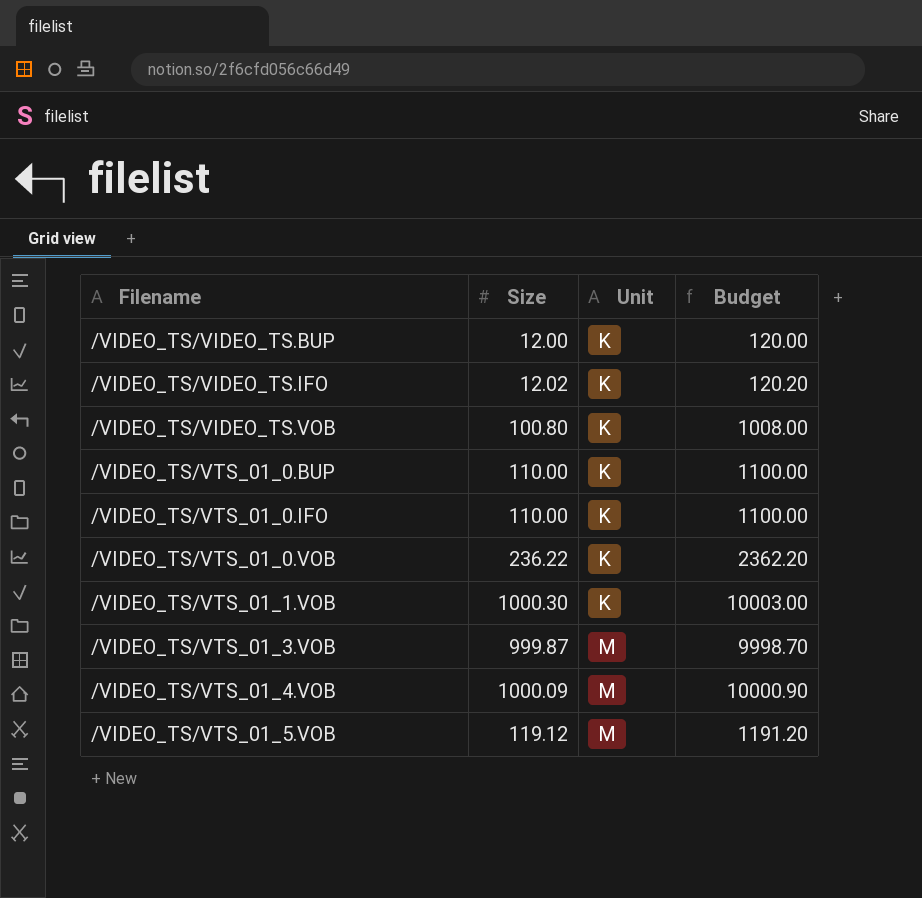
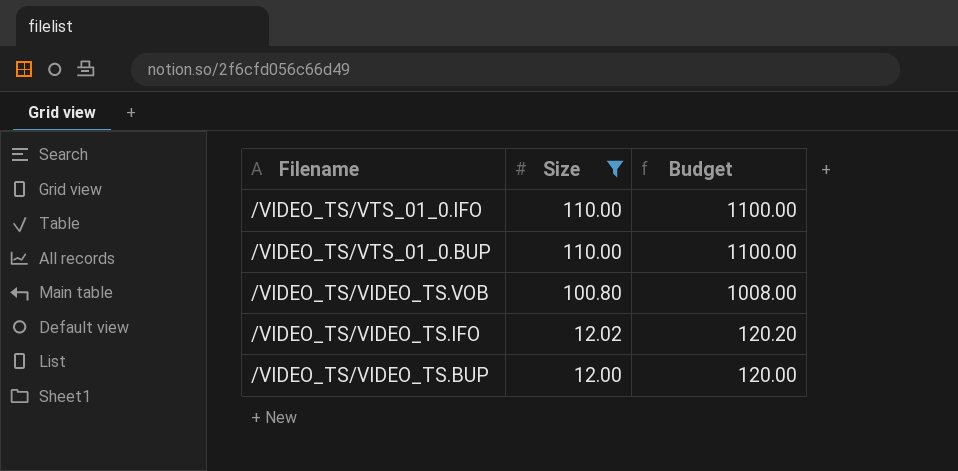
filter: none -> Size <= 110.00
row order: Filename ascending -> Filename descending
column Unit | position: 3 -> none

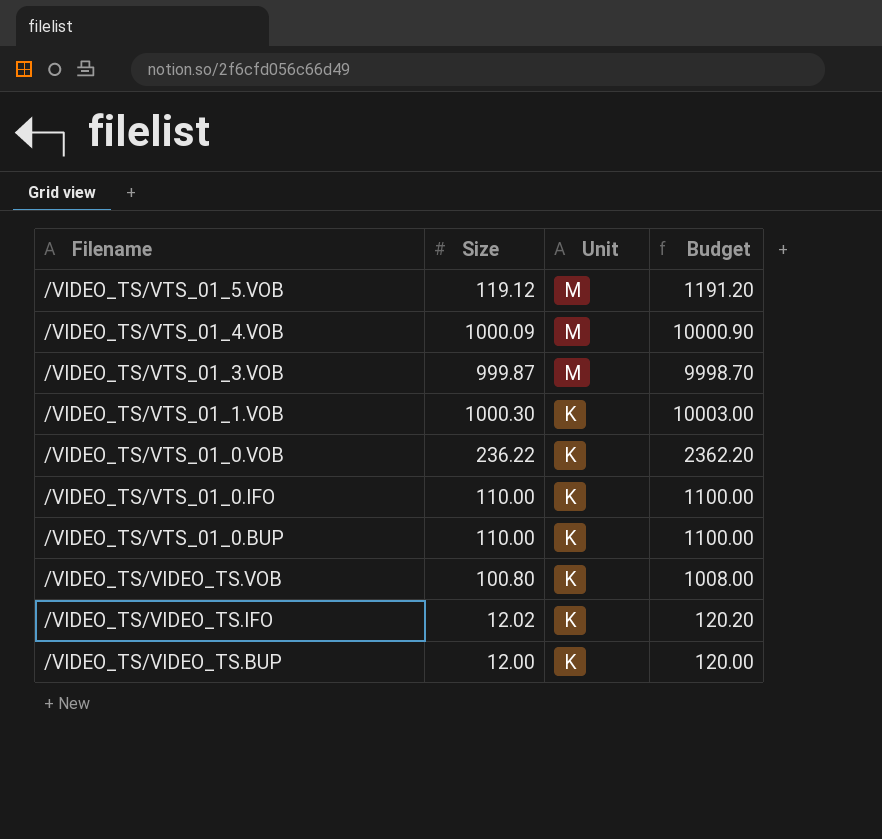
filter: Size <= 110.00 -> none
column Unit | position: none -> 3

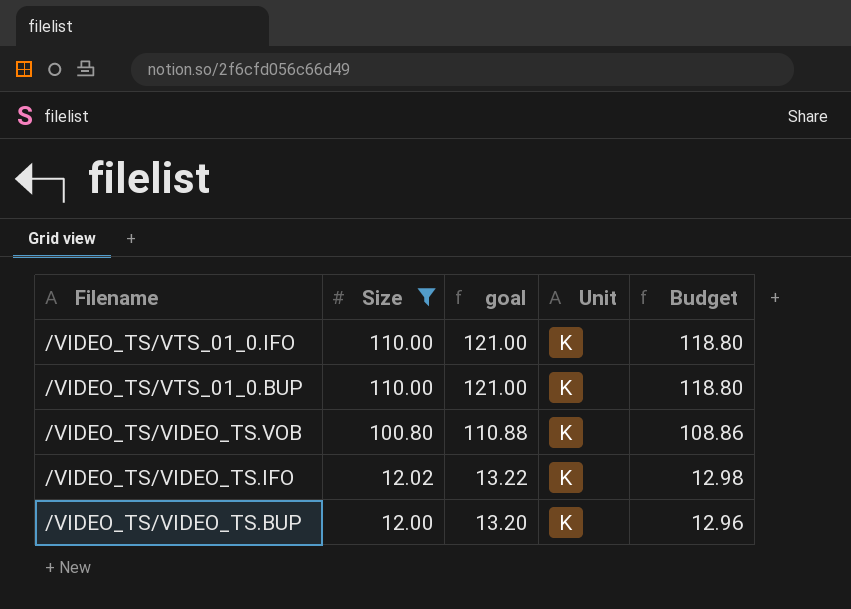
filter: none -> Size <= 110.00
column goal | formula: none -> [Size] * 1.1
column Budget | formula: [Size] * 10 -> [Size] * 1.08

